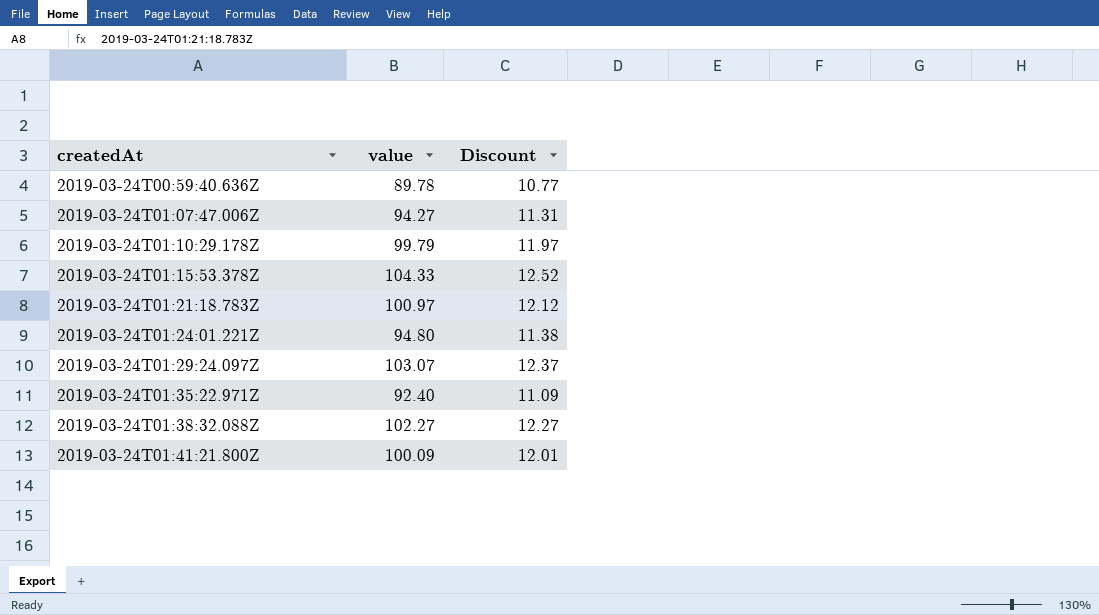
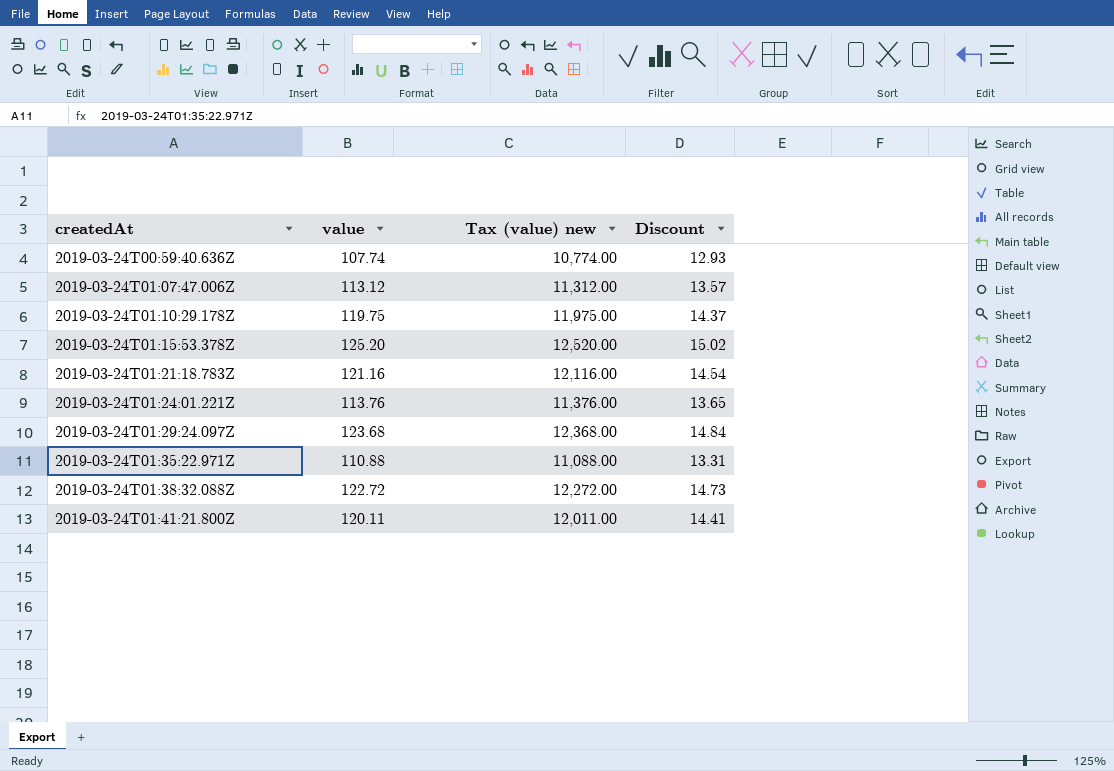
column Tax (value) new | formula: none -> [value] * 100
2019-03-24T00:59:40.636Z | value: 89.78 -> 107.74
2019-03-24T00:59:40.636Z | Discount: 10.77 -> 12.93
2019-03-24T01:07:47.006Z | value: 94.27 -> 113.12
2019-03-24T01:07:47.006Z | Discount: 11.31 -> 13.57
2019-03-24T01:10:29.178Z | value: 99.79 -> 119.75
2019-03-24T01:10:29.178Z | Discount: 11.97 -> 14.37
2019-03-24T01:15:53.378Z | value: 104.33 -> 125.20
2019-03-24T01:15:53.378Z | Discount: 12.52 -> 15.02
2019-03-24T01:21:18.783Z | value: 100.97 -> 121.16
2019-03-24T01:21:18.783Z | Discount: 12.12 -> 14.54
2019-03-24T01:24:01.221Z | value: 94.80 -> 113.76
2019-03-24T01:24:01.221Z | Discount: 11.38 -> 13.65
2019-03-24T01:29:24.097Z | value: 103.07 -> 123.68
2019-03-24T01:29:24.097Z | Discount: 12.37 -> 14.84
2019-03-24T01:35:22.971Z | value: 92.40 -> 110.88
2019-03-24T01:35:22.971Z | Discount: 11.09 -> 13.31
2019-03-24T01:38:32.088Z | value: 102.27 -> 122.72
2019-03-24T01:38:32.088Z | Discount: 12.27 -> 14.73
2019-03-24T01:41:21.800Z | value: 100.09 -> 120.11
2019-03-24T01:41:21.800Z | Discount: 12.01 -> 14.41

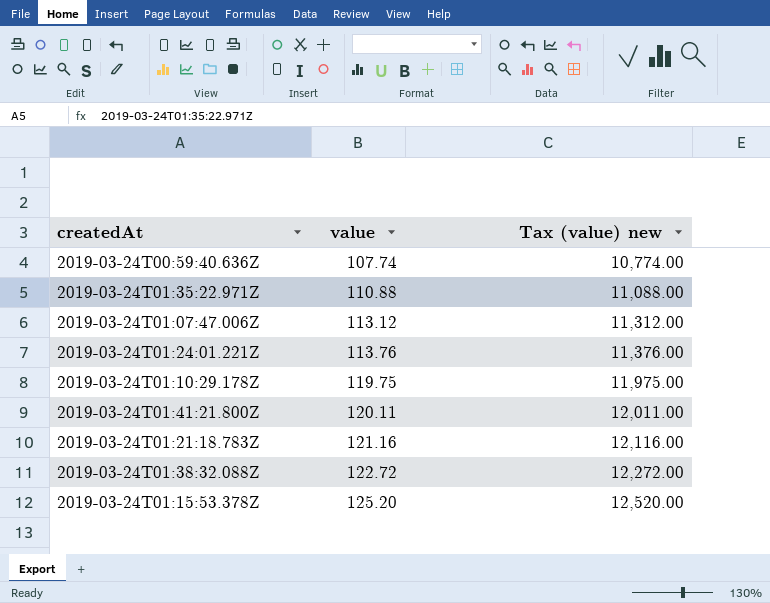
row order: createdAt ascending -> value ascending
column Discount | formula: [value] * 0.12 -> none
row 2019-03-24T01:29:24.097Z: 123.68 | 12,368.00 | 14.84 -> none

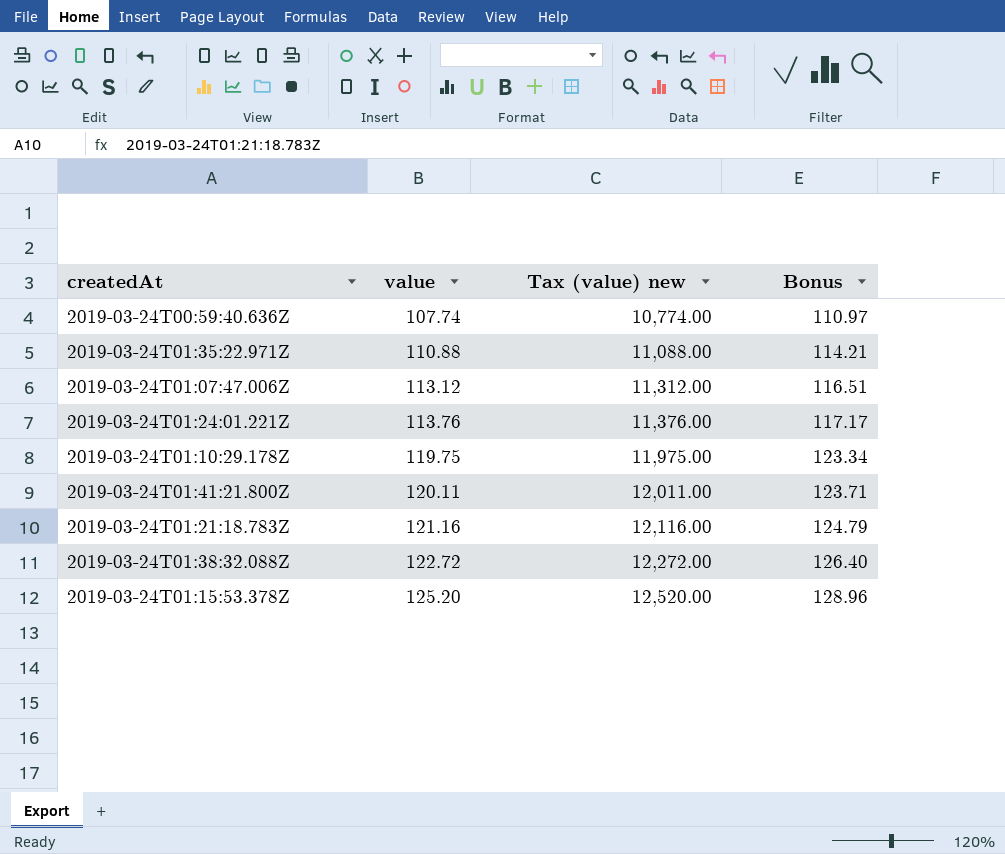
column Bonus | formula: none -> [value] * 1.03

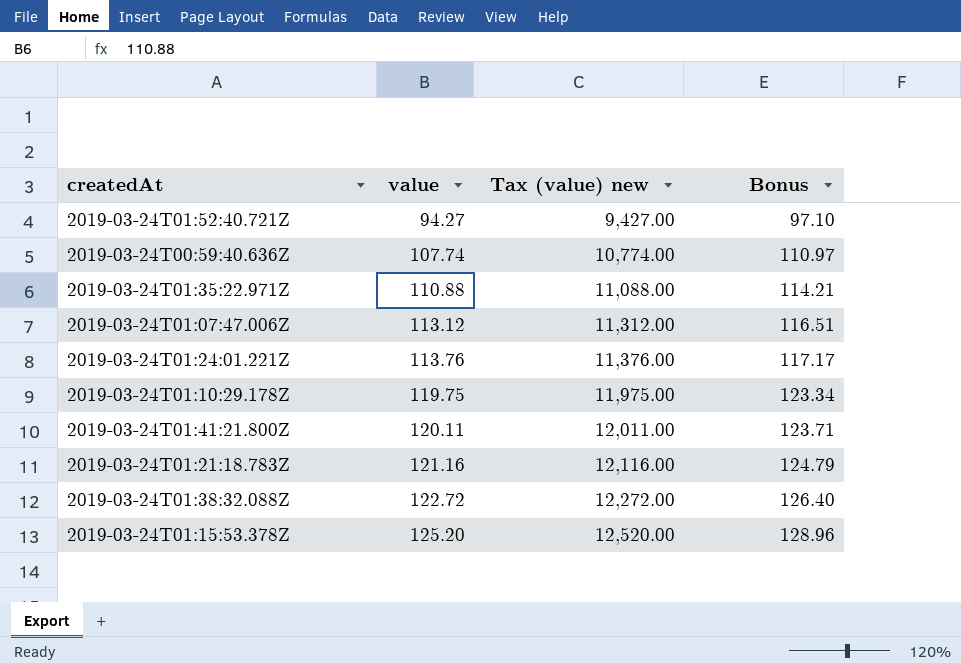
row 2019-03-24T01:52:40.721Z: none -> 94.27 | 9,427.00 | 97.10

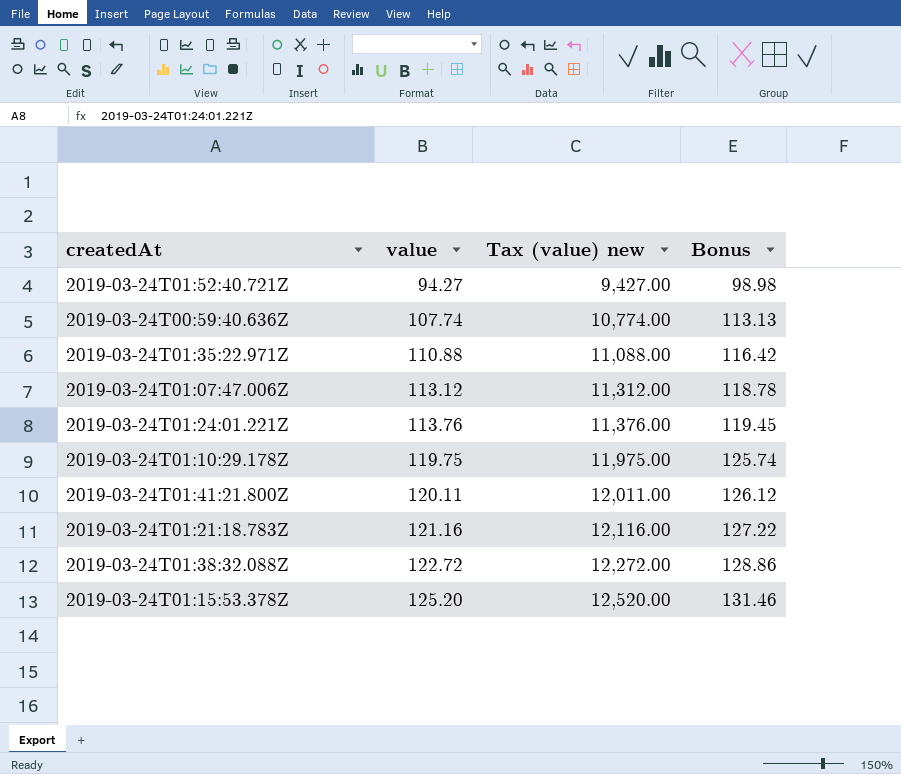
column Bonus | formula: [value] * 1.03 -> [value] * 1.05

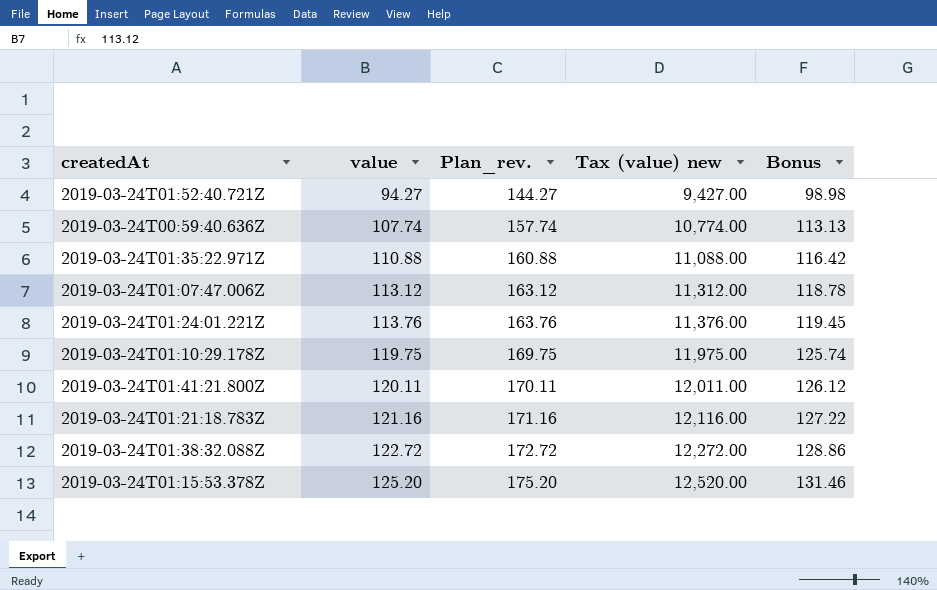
column Plan_rev. | formula: none -> [value] + 50

